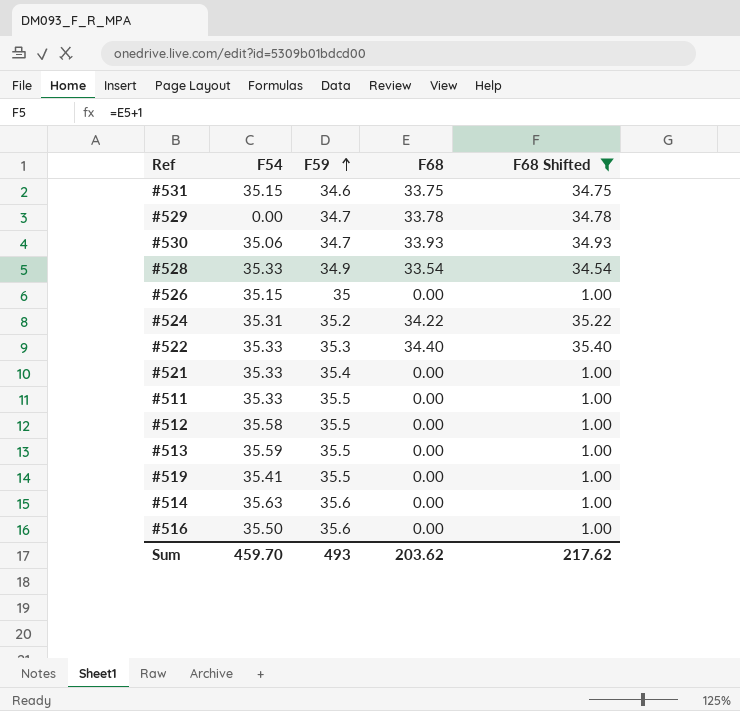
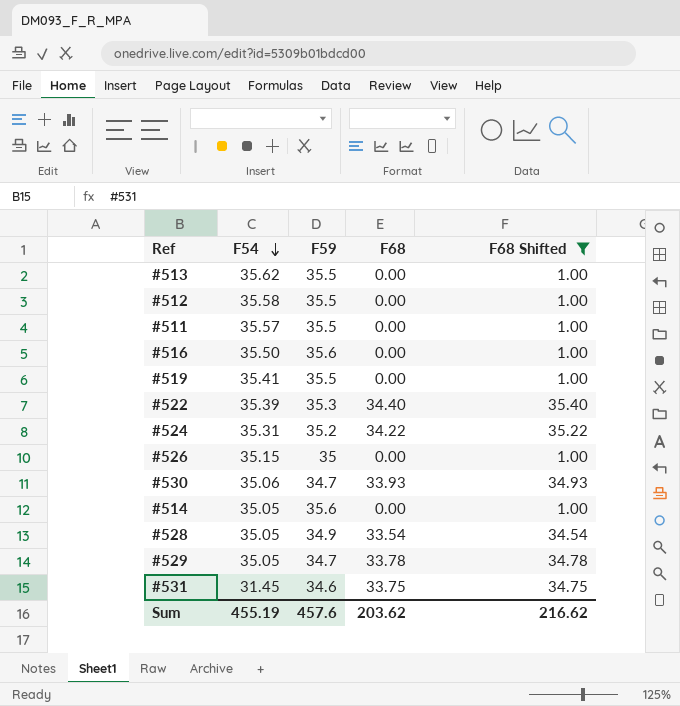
row order: F59 ascending -> F54 descending
row #521: 35.33 | 35.4 | 0.00 | 1.00 -> none
#513 | F54: 35.59 -> 35.62
#511 | F54: 35.33 -> 35.57
#522 | F54: 35.33 -> 35.39
#514 | F54: 35.63 -> 35.05
#528 | F54: 35.33 -> 35.05
#529 | F54: 0.00 -> 35.05
#531 | F54: 35.15 -> 31.45
Sum | F54: 459.70 -> 455.19
Sum | F59: 493 -> 457.6
Sum | F68 Shifted: 217.62 -> 216.62

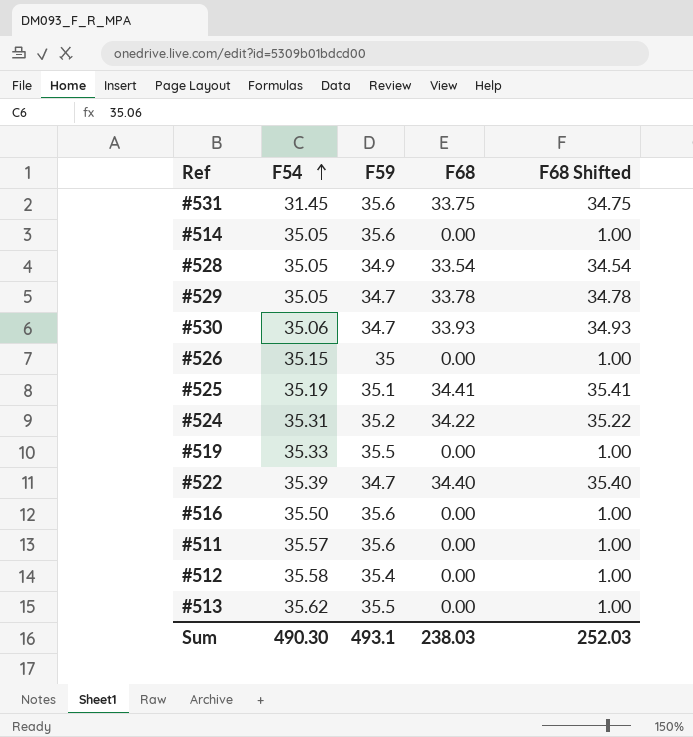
filter: F68 Shifted != 35.41 -> none
row order: F54 descending -> F54 ascending
#531 | F59: 34.6 -> 35.6
#519 | F54: 35.41 -> 35.33
#522 | F59: 35.3 -> 34.7
#511 | F59: 35.5 -> 35.6
#512 | F59: 35.5 -> 35.4
Sum | F54: 455.19 -> 490.30
Sum | F59: 457.6 -> 493.1
Sum | F68: 203.62 -> 238.03
Sum | F68 Shifted: 216.62 -> 252.03

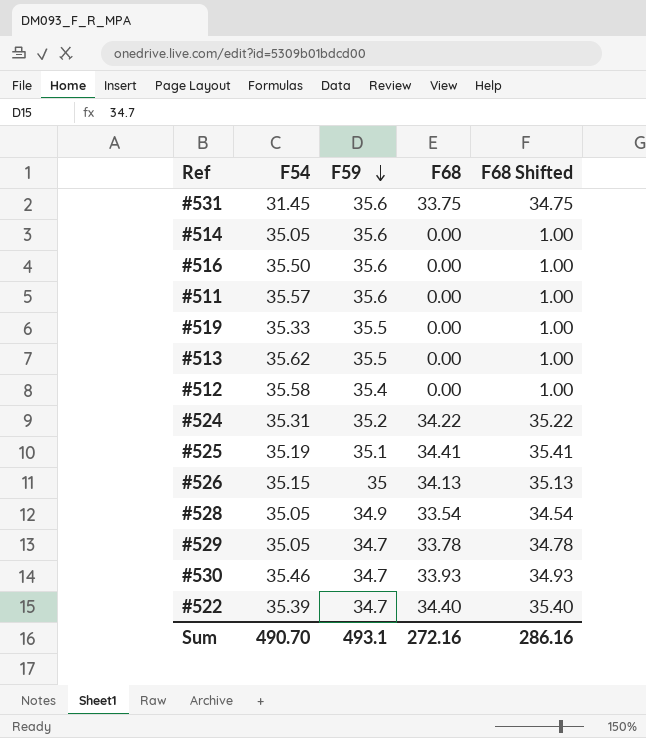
row order: F54 ascending -> F59 descending
#526 | F68: 0.00 -> 34.13
#526 | F68 Shifted: 1.00 -> 35.13
#530 | F54: 35.06 -> 35.46
Sum | F54: 490.30 -> 490.70
Sum | F68: 238.03 -> 272.16
Sum | F68 Shifted: 252.03 -> 286.16

